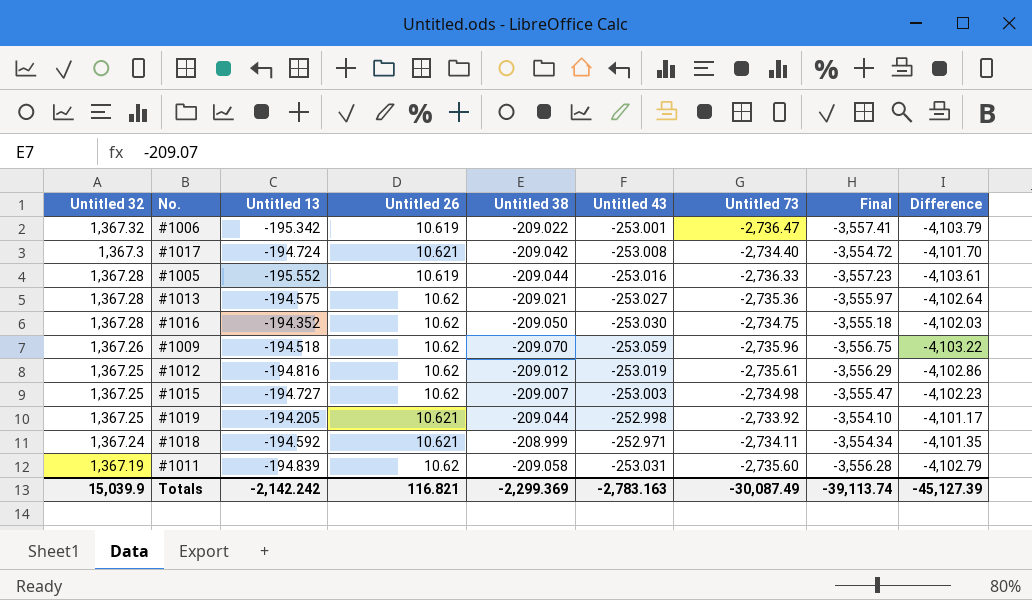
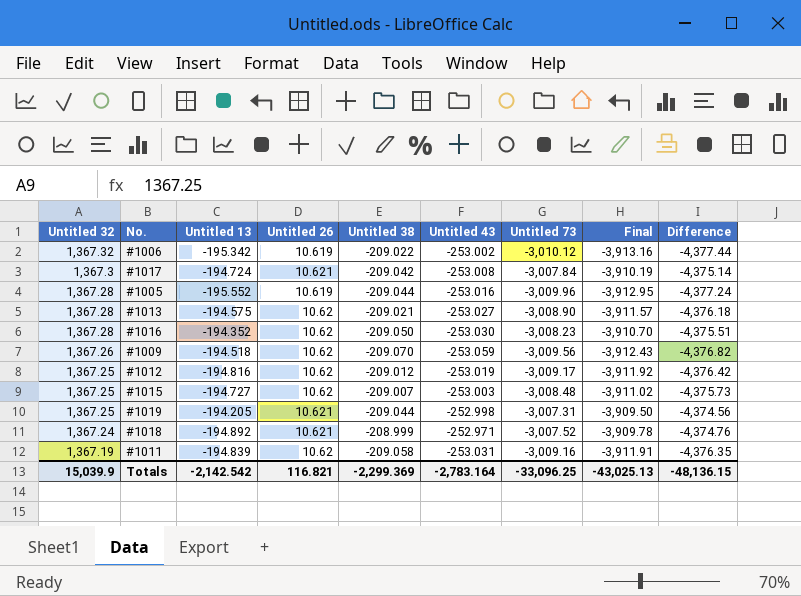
#1006 | Untitled 43: -253.001 -> -253.002
#1006 | Untitled 73: -2,736.47 -> -3,010.12
#1006 | Final: -3,557.41 -> -3,913.16
#1006 | Difference: -4,103.79 -> -4,377.44
#1017 | Untitled 73: -2,734.40 -> -3,007.84
#1017 | Final: -3,554.72 -> -3,910.19
#1017 | Difference: -4,101.70 -> -4,375.14
#1005 | Untitled 73: -2,736.33 -> -3,009.96
#1005 | Final: -3,557.23 -> -3,912.95
#1005 | Difference: -4,103.61 -> -4,377.24
#1013 | Untitled 73: -2,735.36 -> -3,008.90
#1013 | Final: -3,555.97 -> -3,911.57
#1013 | Difference: -4,102.64 -> -4,376.18
#1016 | Untitled 73: -2,734.75 -> -3,008.23
#1016 | Final: -3,555.18 -> -3,910.70
#1016 | Difference: -4,102.03 -> -4,375.51
#1009 | Untitled 73: -2,735.96 -> -3,009.56
#1009 | Final: -3,556.75 -> -3,912.43
#1009 | Difference: -4,103.22 -> -4,376.82
#1012 | Untitled 73: -2,735.61 -> -3,009.17
#1012 | Final: -3,556.29 -> -3,911.92
#1012 | Difference: -4,102.86 -> -4,376.42
#1015 | Untitled 73: -2,734.98 -> -3,008.48
#1015 | Final: -3,555.47 -> -3,911.02
#1015 | Difference: -4,102.23 -> -4,375.73
#1019 | Untitled 73: -2,733.92 -> -3,007.31
#1019 | Final: -3,554.10 -> -3,909.50
#1019 | Difference: -4,101.17 -> -4,374.56
#1018 | Untitled 13: -194.592 -> -194.892
#1018 | Untitled 73: -2,734.11 -> -3,007.52
#1018 | Final: -3,554.34 -> -3,909.78
#1018 | Difference: -4,101.35 -> -4,374.76
#1011 | Untitled 73: -2,735.60 -> -3,009.16
#1011 | Final: -3,556.28 -> -3,911.91
#1011 | Difference: -4,102.79 -> -4,376.35
Totals | Untitled 13: -2,142.242 -> -2,142.542
Totals | Untitled 43: -2,783.163 -> -2,783.164
Totals | Untitled 73: -30,087.49 -> -33,096.25
Totals | Final: -39,113.74 -> -43,025.13
Totals | Difference: -45,127.39 -> -48,136.15

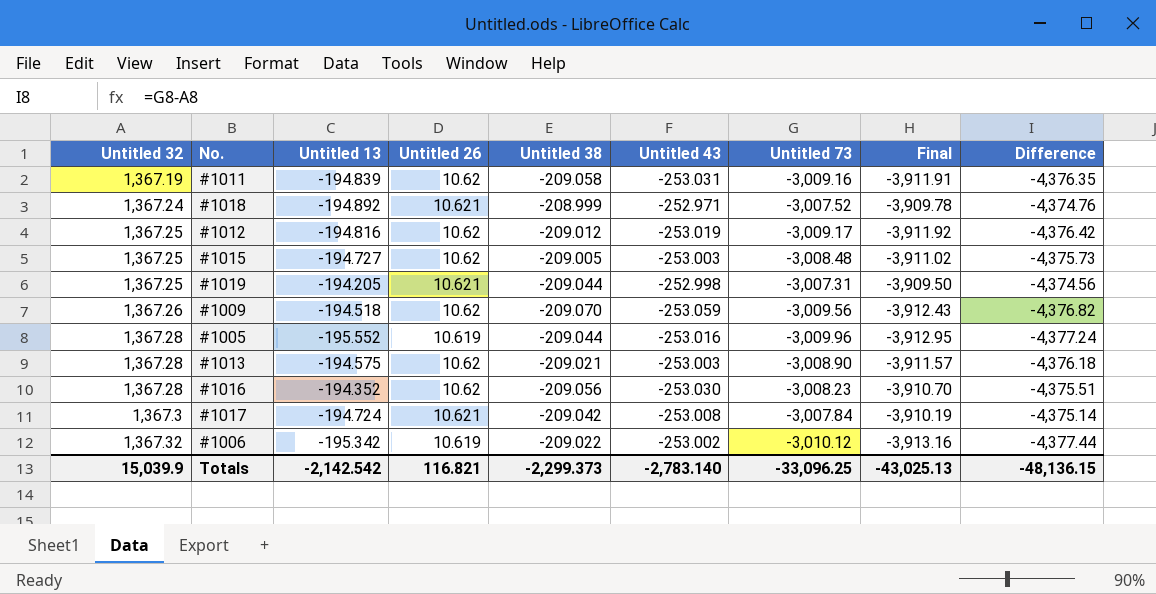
row order: Untitled 32 descending -> Untitled 32 ascending
#1015 | Untitled 38: -209.007 -> -209.005
#1013 | Untitled 43: -253.027 -> -253.003
#1016 | Untitled 38: -209.050 -> -209.056
Totals | Untitled 38: -2,299.369 -> -2,299.373
Totals | Untitled 43: -2,783.164 -> -2,783.140

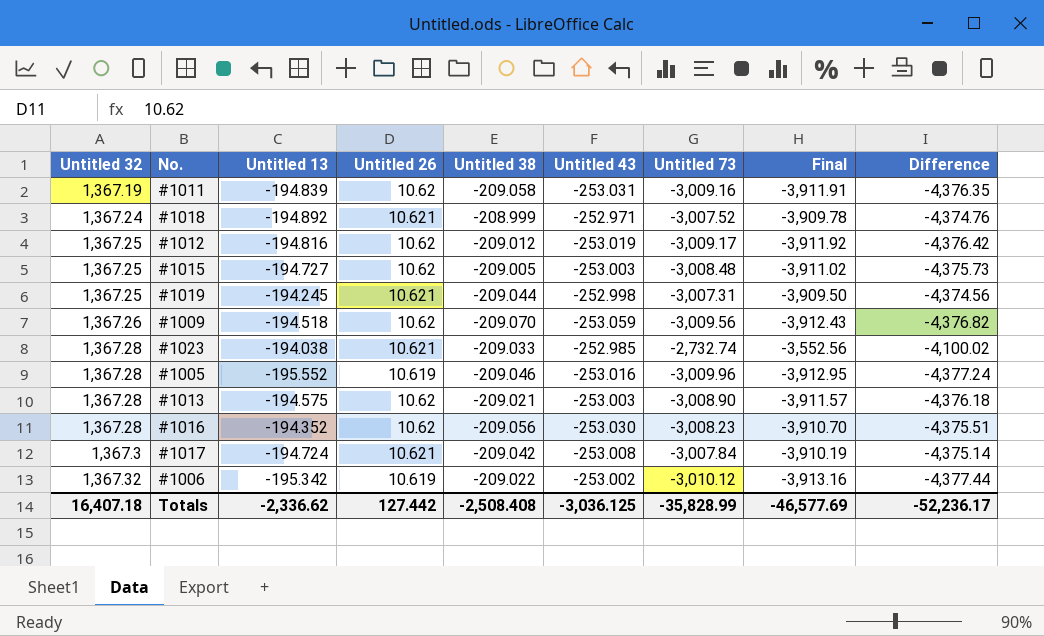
#1019 | Untitled 13: -194.205 -> -194.245
row #1023: none -> 1,367.28 | -194.038 | 10.621 | -209.033 | -252.985 | -2,732.74 | -3,552.56 | -4,100.02
#1005 | Untitled 38: -209.044 -> -209.046
Totals | Untitled 32: 15,039.9 -> 16,407.18
Totals | Untitled 13: -2,142.542 -> -2,336.62
Totals | Untitled 26: 116.821 -> 127.442
Totals | Untitled 38: -2,299.373 -> -2,508.408
Totals | Untitled 43: -2,783.140 -> -3,036.125
Totals | Untitled 73: -33,096.25 -> -35,828.99
Totals | Final: -43,025.13 -> -46,577.69
Totals | Difference: -48,136.15 -> -52,236.17

